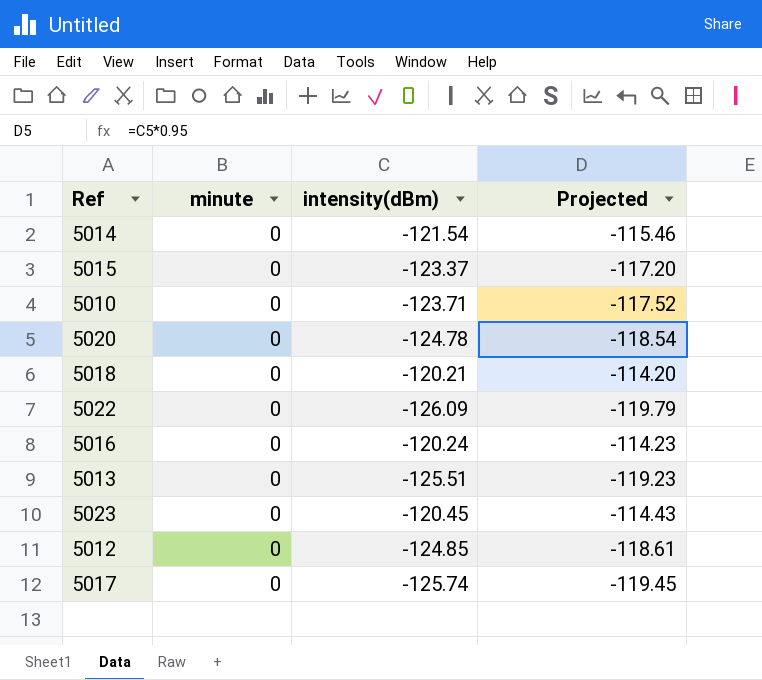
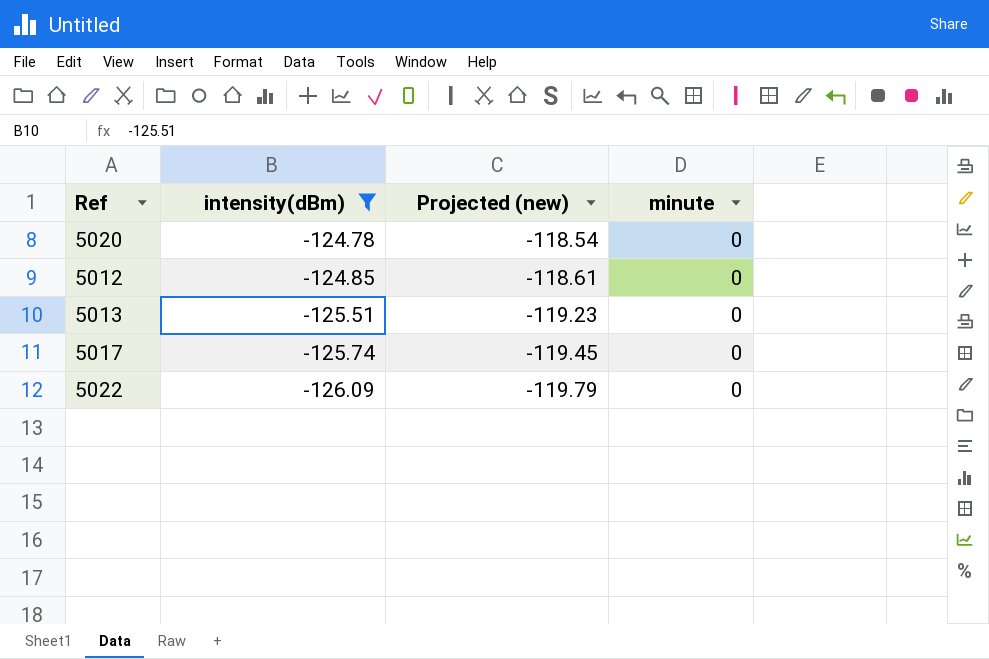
filter: none -> intensity(dBm) <= -124.78
row order: none -> intensity(dBm) descending
column name: Projected -> Projected (new)
column minute | position: 2 -> 4

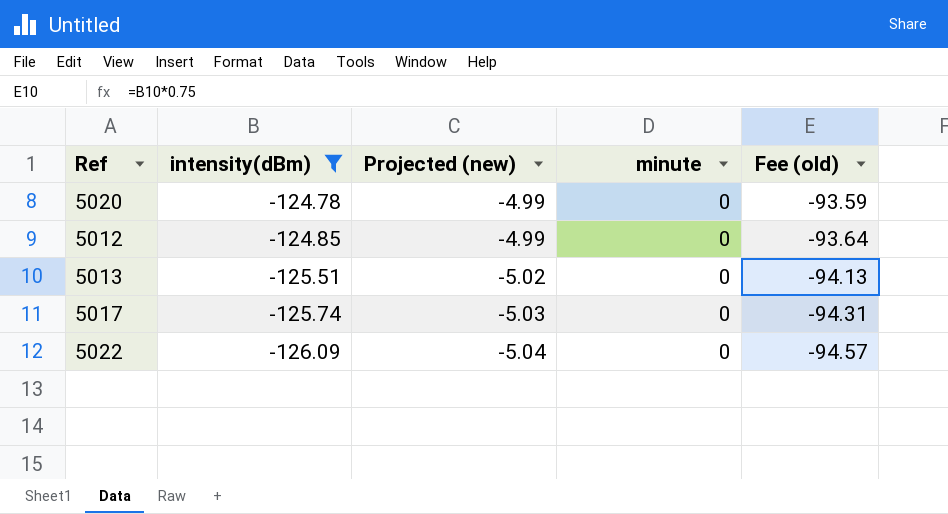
column Projected (new) | formula: [intensity(dBm)] * 0.95 -> [intensity(dBm)] * 0.04
column Fee (old) | formula: none -> [intensity(dBm)] * 0.75

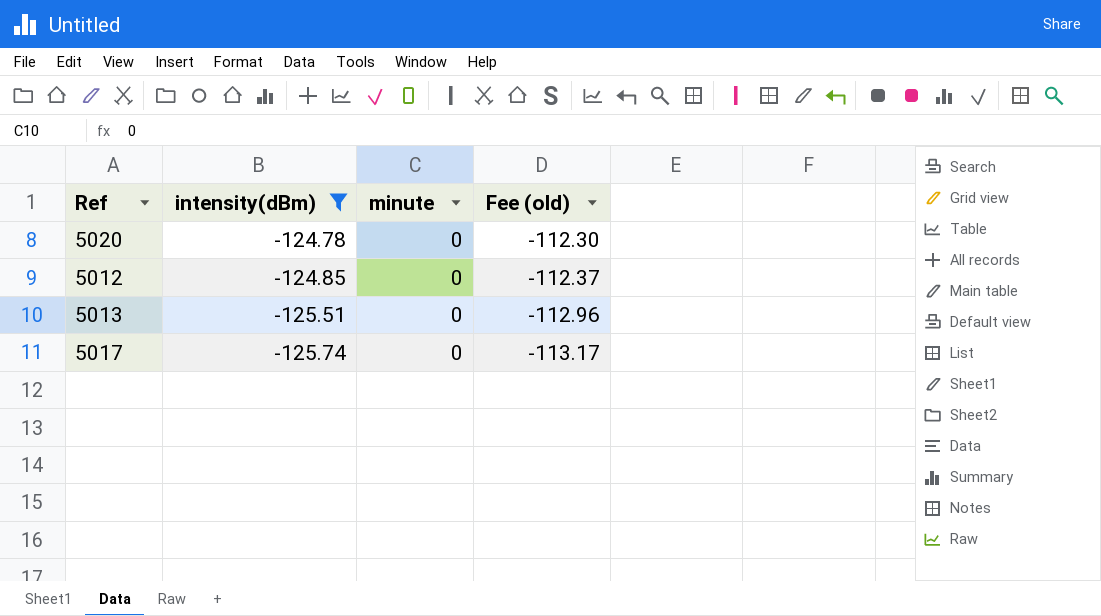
column Projected (new) | formula: [intensity(dBm)] * 0.04 -> none
column Fee (old) | formula: [intensity(dBm)] * 0.75 -> [intensity(dBm)] * 0.9
row 5022: -126.09 | -5.04 | 0 | -94.57 -> none

